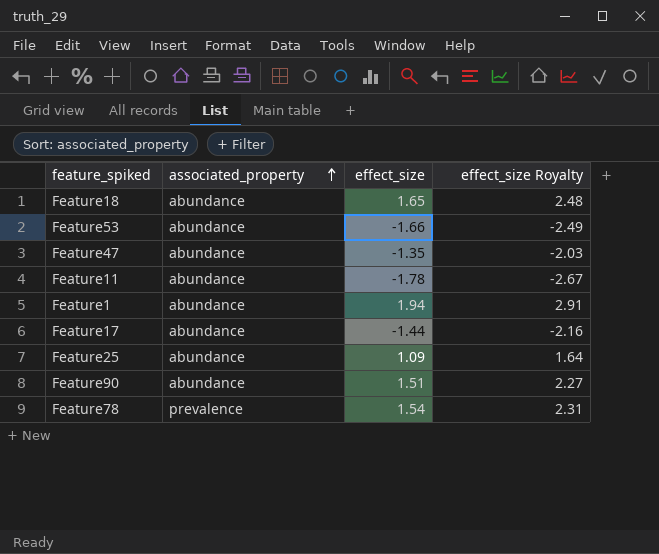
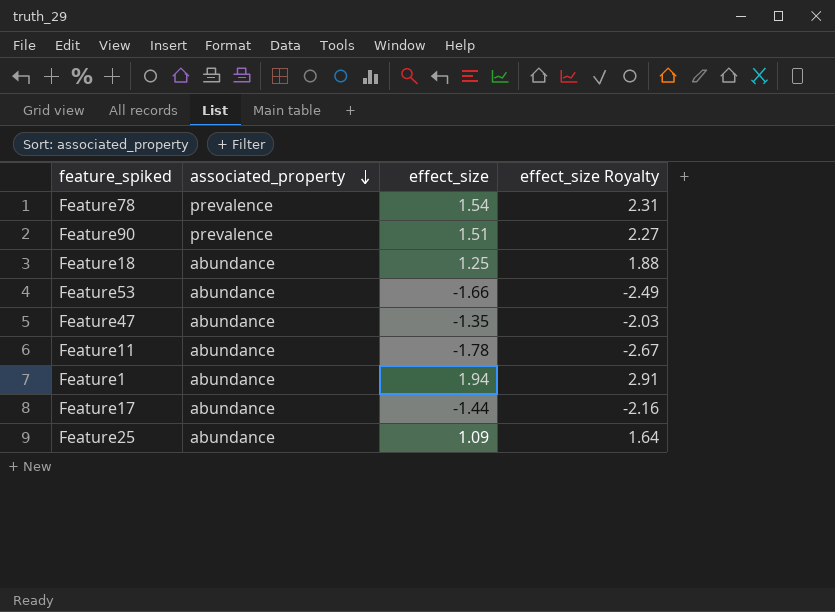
row order: associated_property ascending -> associated_property descending
Feature90 | associated_property: abundance -> prevalence
Feature18 | effect_size: 1.65 -> 1.25
Feature18 | effect_size Royalty: 2.48 -> 1.88

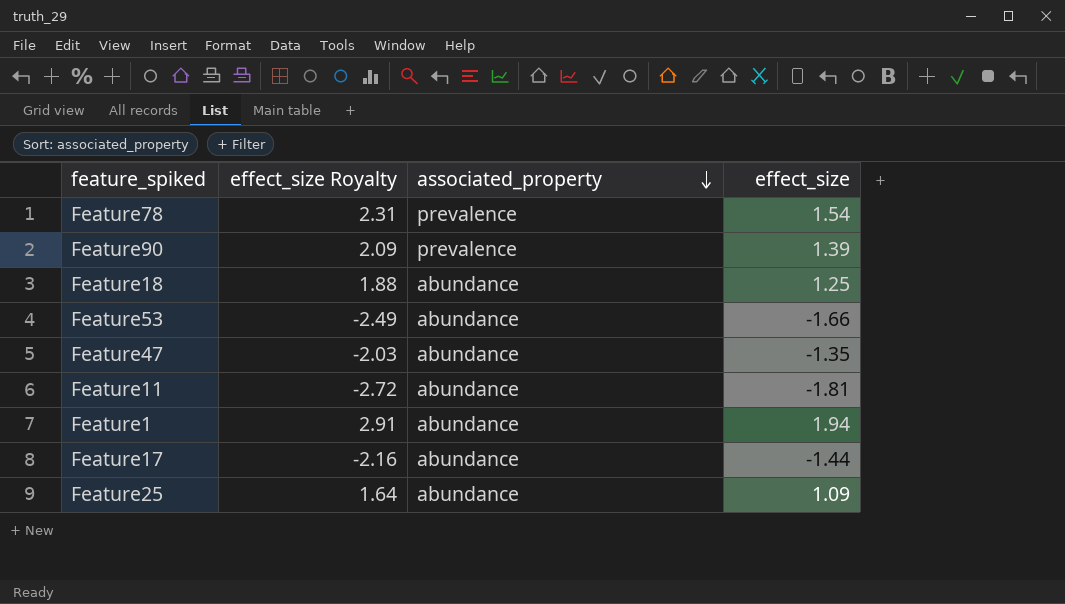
column effect_size Royalty | position: 4 -> 2
Feature90 | effect_size Royalty: 2.27 -> 2.09
Feature90 | effect_size: 1.51 -> 1.39
Feature11 | effect_size Royalty: -2.67 -> -2.72
Feature11 | effect_size: -1.78 -> -1.81

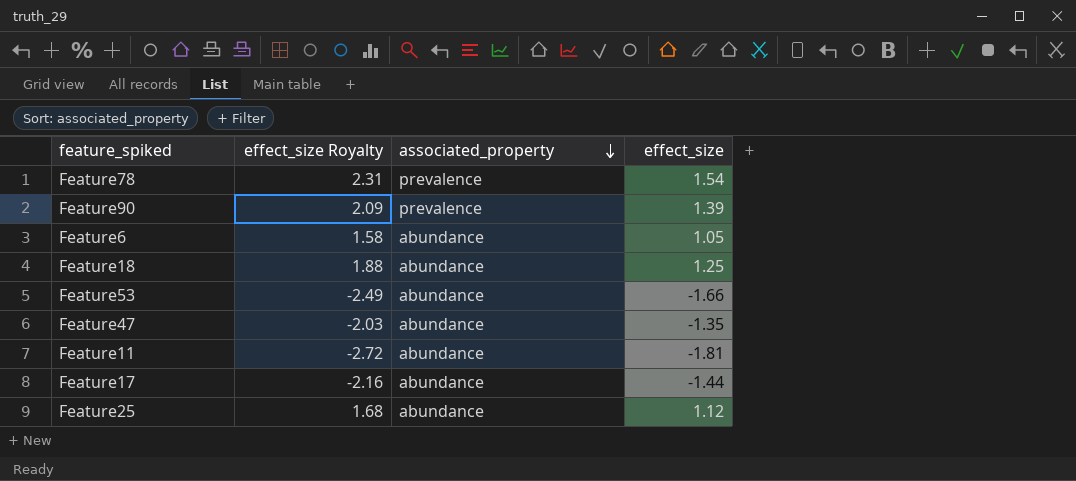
row Feature1: 2.91 | abundance | 1.94 -> none
row Feature6: none -> 1.58 | abundance | 1.05
Feature25 | effect_size Royalty: 1.64 -> 1.68
Feature25 | effect_size: 1.09 -> 1.12

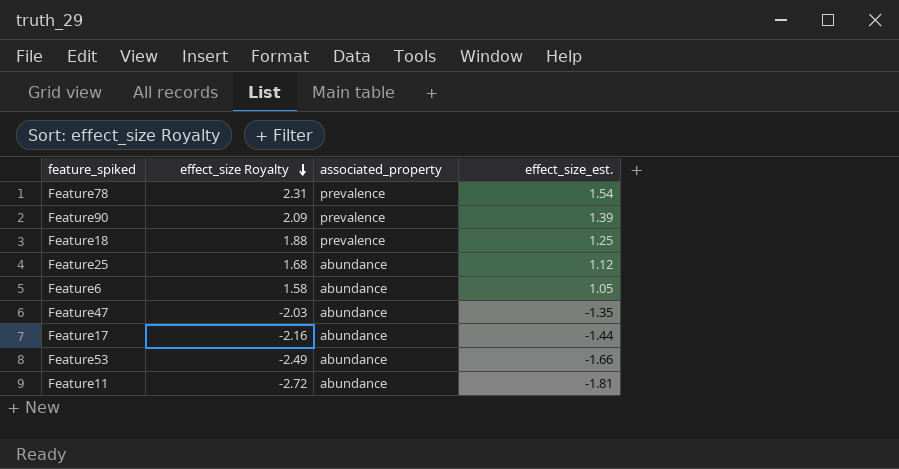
row order: associated_property descending -> effect_size Royalty descending
column name: effect_size -> effect_size_est.
Feature18 | associated_property: abundance -> prevalence

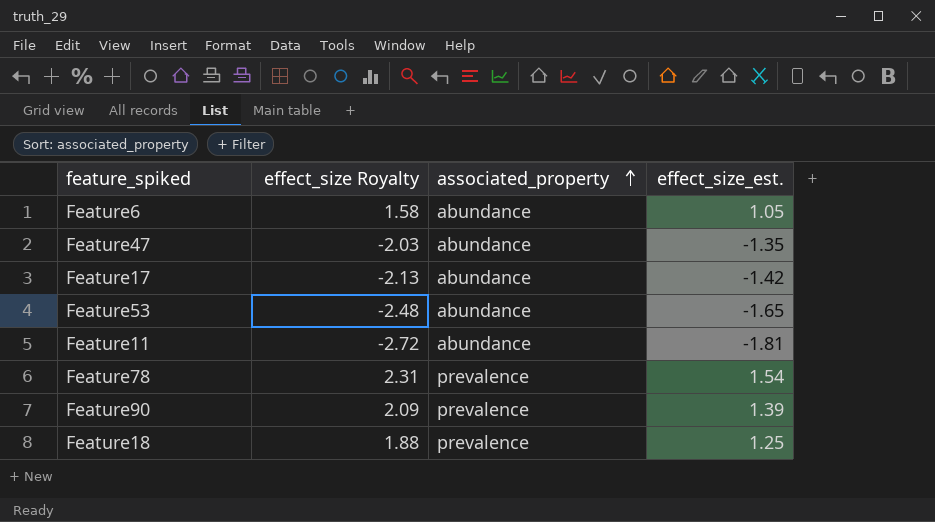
row order: effect_size Royalty descending -> associated_property ascending
row Feature25: 1.68 | abundance | 1.12 -> none
Feature17 | effect_size Royalty: -2.16 -> -2.13
Feature17 | effect_size_est.: -1.44 -> -1.42
Feature53 | effect_size Royalty: -2.49 -> -2.48
Feature53 | effect_size_est.: -1.66 -> -1.65

